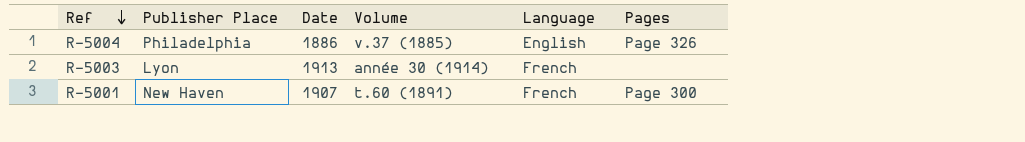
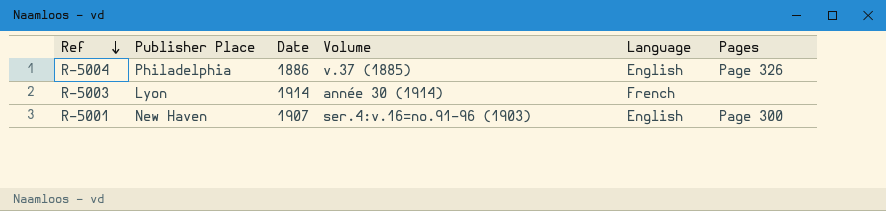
R-5003 | Date: 1913 -> 1914
R-5001 | Volume: t.60 (1891) -> ser.4:v.16=no.91-96 (1903)
R-5001 | Language: French -> English

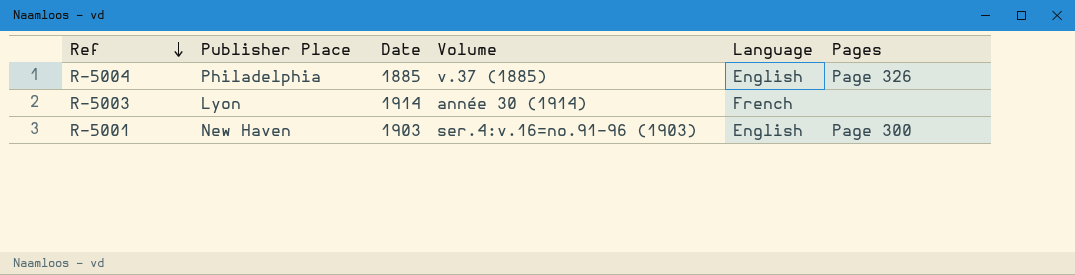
R-5004 | Date: 1886 -> 1885
R-5001 | Date: 1907 -> 1903

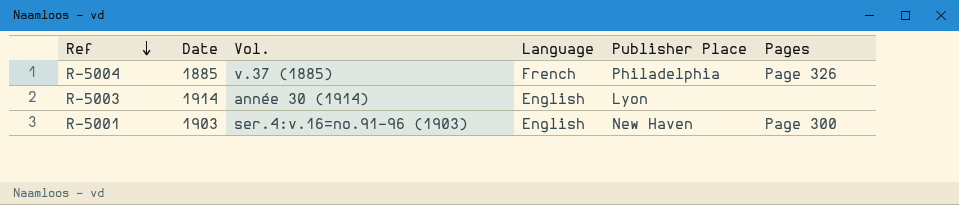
column name: Volume -> Vol.
column Publisher Place | position: 2 -> 5
R-5004 | Language: English -> French
R-5003 | Language: French -> English

